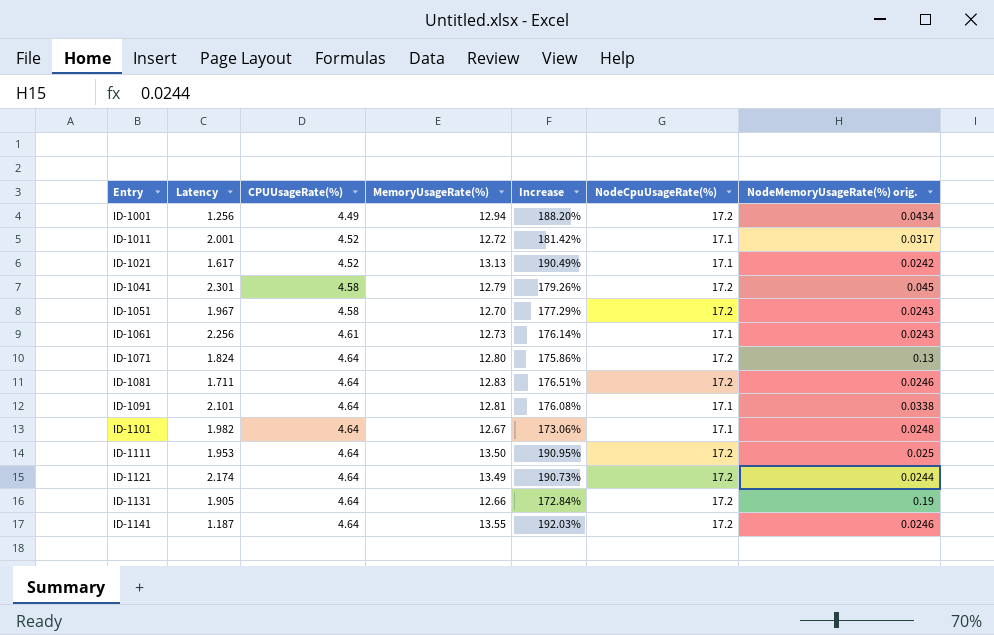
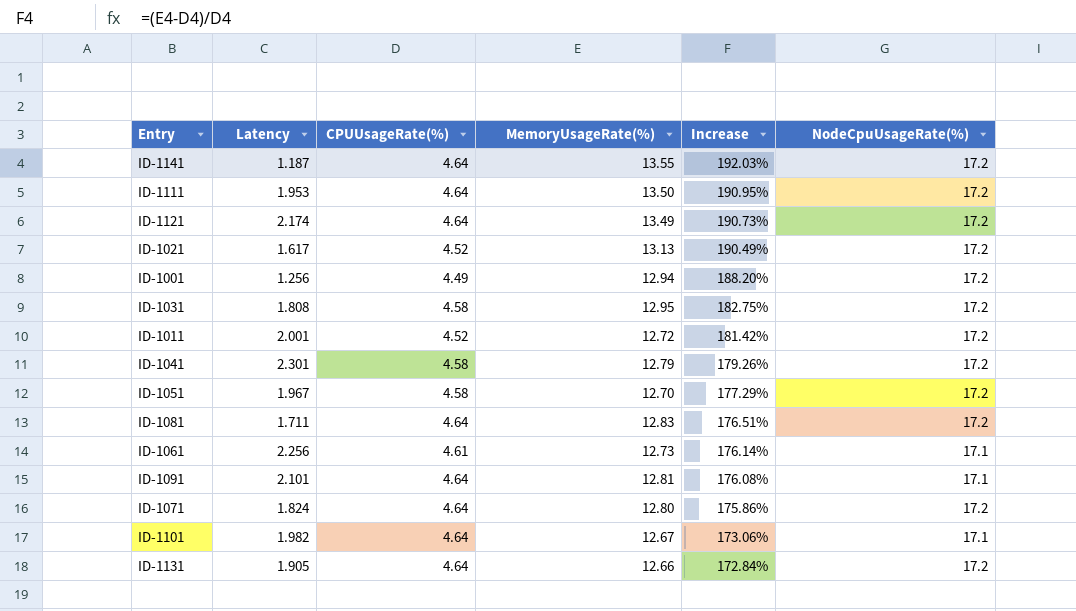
row order: Entry ascending -> Increase descending
column NodeMemoryUsageRate(%) orig. | position: 7 -> none
ID-1021 | NodeCpuUsageRate(%): 17.1 -> 17.2
row ID-1031: none -> 1.808 | 4.58 | 12.95 | 182.75% | 17.2
ID-1011 | NodeCpuUsageRate(%): 17.1 -> 17.2

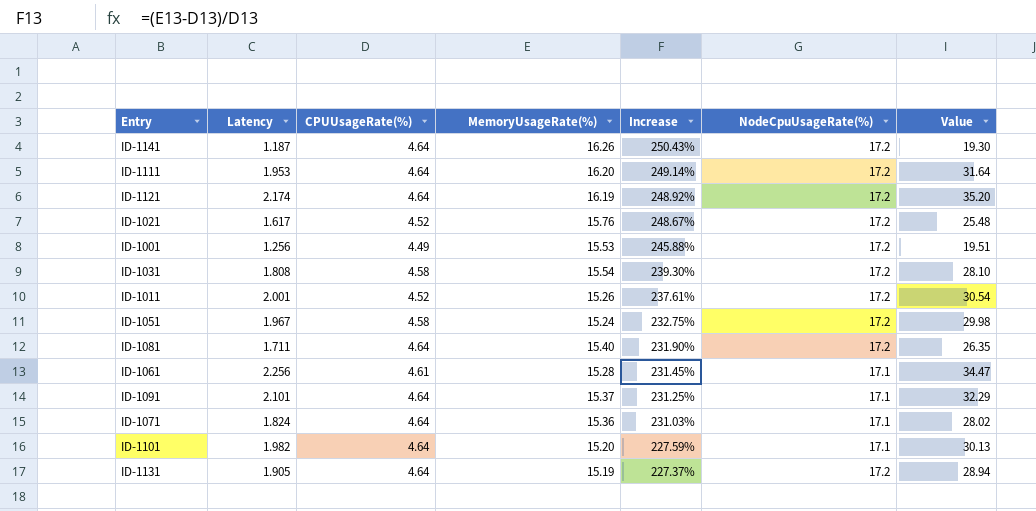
column Value | formula: none -> [Latency] * [MemoryUsageRate(%)]
row ID-1041: 2.301 | 4.58 | 12.79 | 179.26% | 17.2 -> none
ID-1141 | MemoryUsageRate(%): 13.55 -> 16.26
ID-1141 | Increase: 192.03% -> 250.43%
ID-1111 | MemoryUsageRate(%): 13.50 -> 16.20
ID-1111 | Increase: 190.95% -> 249.14%
ID-1121 | MemoryUsageRate(%): 13.49 -> 16.19
ID-1121 | Increase: 190.73% -> 248.92%
ID-1021 | MemoryUsageRate(%): 13.13 -> 15.76
ID-1021 | Increase: 190.49% -> 248.67%
ID-1001 | MemoryUsageRate(%): 12.94 -> 15.53
ID-1001 | Increase: 188.20% -> 245.88%
ID-1031 | MemoryUsageRate(%): 12.95 -> 15.54
ID-1031 | Increase: 182.75% -> 239.30%
ID-1011 | MemoryUsageRate(%): 12.72 -> 15.26
ID-1011 | Increase: 181.42% -> 237.61%
ID-1051 | MemoryUsageRate(%): 12.70 -> 15.24
ID-1051 | Increase: 177.29% -> 232.75%
ID-1081 | MemoryUsageRate(%): 12.83 -> 15.40
ID-1081 | Increase: 176.51% -> 231.90%
ID-1061 | MemoryUsageRate(%): 12.73 -> 15.28
ID-1061 | Increase: 176.14% -> 231.45%
ID-1091 | MemoryUsageRate(%): 12.81 -> 15.37
ID-1091 | Increase: 176.08% -> 231.25%
ID-1071 | MemoryUsageRate(%): 12.80 -> 15.36
ID-1071 | Increase: 175.86% -> 231.03%
ID-1071 | NodeCpuUsageRate(%): 17.2 -> 17.1
ID-1101 | MemoryUsageRate(%): 12.67 -> 15.20
ID-1101 | Increase: 173.06% -> 227.59%
ID-1131 | MemoryUsageRate(%): 12.66 -> 15.19
ID-1131 | Increase: 172.84% -> 227.37%

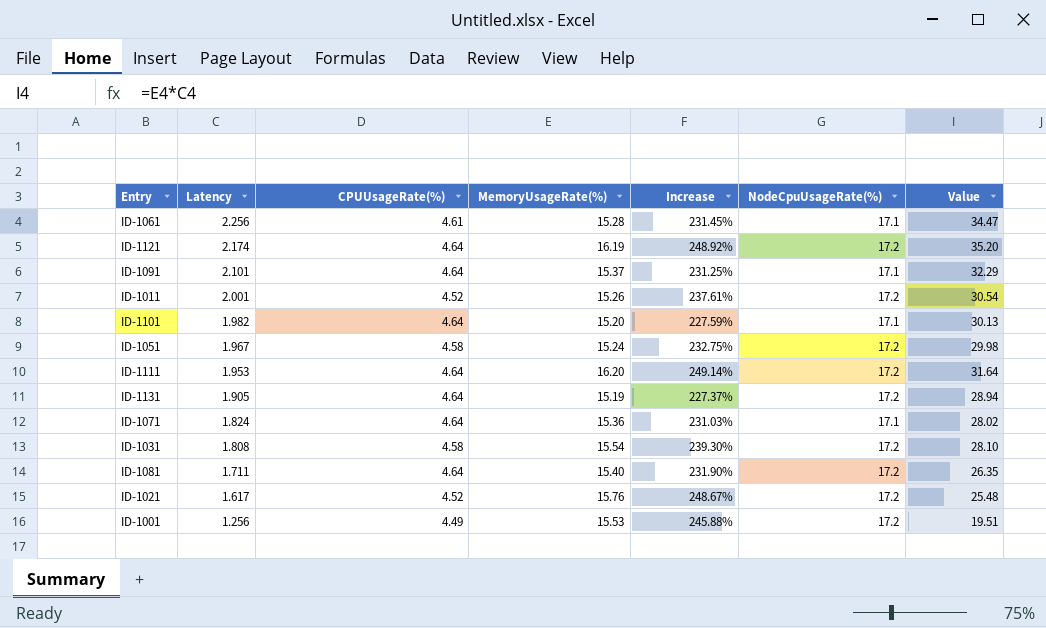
row order: Increase descending -> Latency descending
row ID-1141: 1.187 | 4.64 | 16.26 | 250.43% | 17.2 | 19.30 -> none

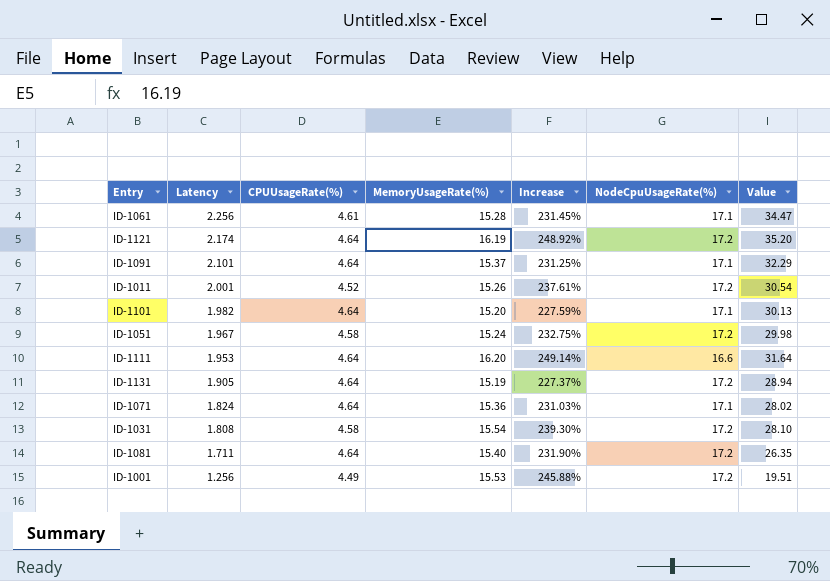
row ID-1021: 1.617 | 4.52 | 15.76 | 248.67% | 17.2 | 25.48 -> none
ID-1111 | NodeCpuUsageRate(%): 17.2 -> 16.6

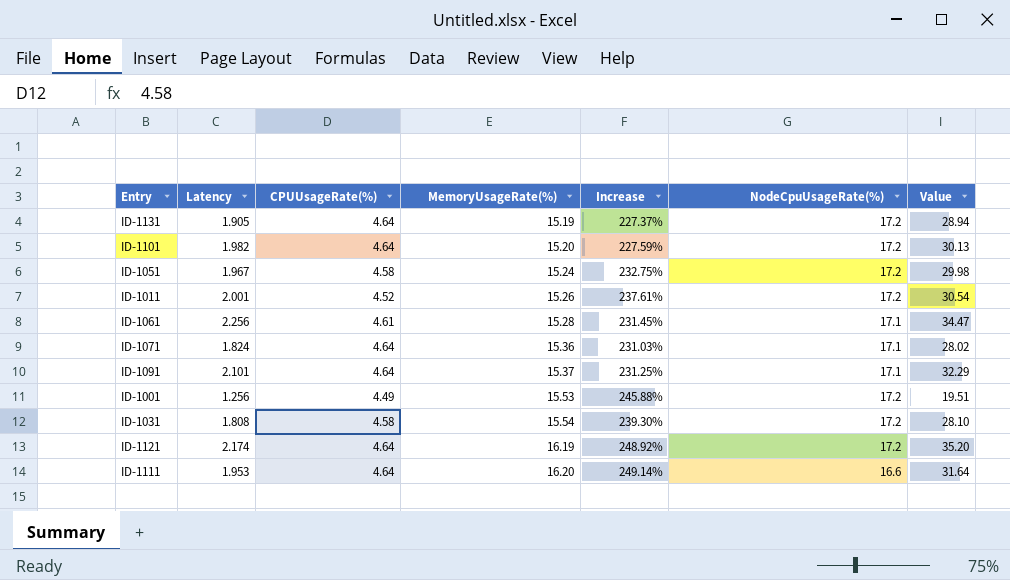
row order: Latency descending -> MemoryUsageRate(%) ascending
row ID-1081: 1.711 | 4.64 | 15.40 | 231.90% | 17.2 | 26.35 -> none
ID-1101 | NodeCpuUsageRate(%): 17.1 -> 17.2

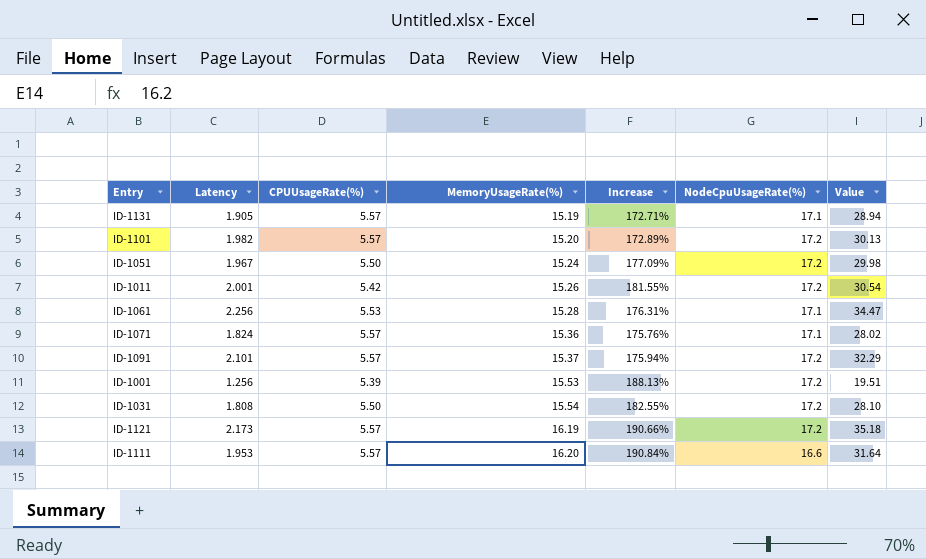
ID-1131 | CPUUsageRate(%): 4.64 -> 5.57
ID-1131 | Increase: 227.37% -> 172.71%
ID-1131 | NodeCpuUsageRate(%): 17.2 -> 17.1
ID-1101 | CPUUsageRate(%): 4.64 -> 5.57
ID-1101 | Increase: 227.59% -> 172.89%
ID-1051 | CPUUsageRate(%): 4.58 -> 5.50
ID-1051 | Increase: 232.75% -> 177.09%
ID-1011 | CPUUsageRate(%): 4.52 -> 5.42
ID-1011 | Increase: 237.61% -> 181.55%
ID-1061 | CPUUsageRate(%): 4.61 -> 5.53
ID-1061 | Increase: 231.45% -> 176.31%
ID-1071 | CPUUsageRate(%): 4.64 -> 5.57
ID-1071 | Increase: 231.03% -> 175.76%
ID-1091 | CPUUsageRate(%): 4.64 -> 5.57
ID-1091 | Increase: 231.25% -> 175.94%
ID-1091 | NodeCpuUsageRate(%): 17.1 -> 17.2
ID-1001 | CPUUsageRate(%): 4.49 -> 5.39
ID-1001 | Increase: 245.88% -> 188.13%
ID-1031 | CPUUsageRate(%): 4.58 -> 5.50
ID-1031 | Increase: 239.30% -> 182.55%
ID-1121 | Latency: 2.174 -> 2.173
ID-1121 | CPUUsageRate(%): 4.64 -> 5.57
ID-1121 | Increase: 248.92% -> 190.66%
ID-1121 | Value: 35.20 -> 35.18
ID-1111 | CPUUsageRate(%): 4.64 -> 5.57
ID-1111 | Increase: 249.14% -> 190.84%

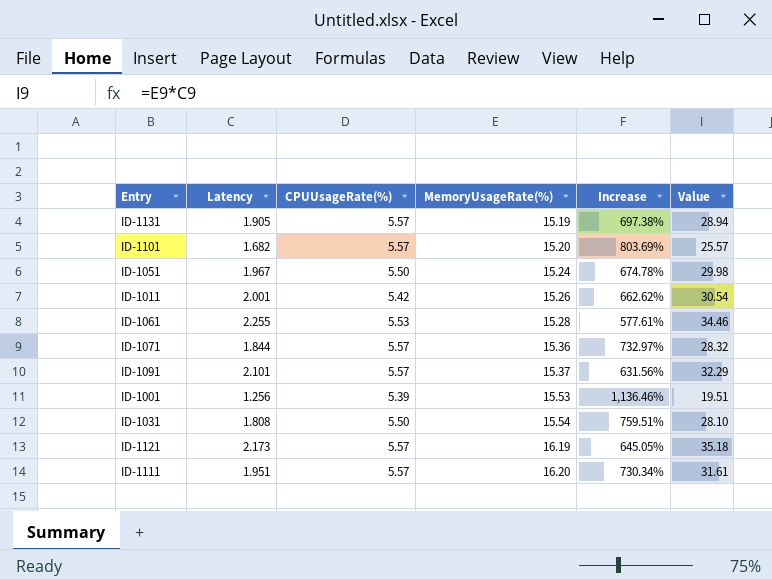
column NodeCpuUsageRate(%) | position: 6 -> none
column Increase | formula: ([MemoryUsageRate(%)] - [CPUUsageRate(%)]) / [CPUUsageRate(%)] -> ([MemoryUsageRate(%)] - [Latency]) / [Latency]
ID-1101 | Latency: 1.982 -> 1.682
ID-1101 | Value: 30.13 -> 25.57
ID-1061 | Latency: 2.256 -> 2.255
ID-1061 | Value: 34.47 -> 34.46
ID-1071 | Latency: 1.824 -> 1.844
ID-1071 | Value: 28.02 -> 28.32
ID-1111 | Latency: 1.953 -> 1.951
ID-1111 | Value: 31.64 -> 31.61

